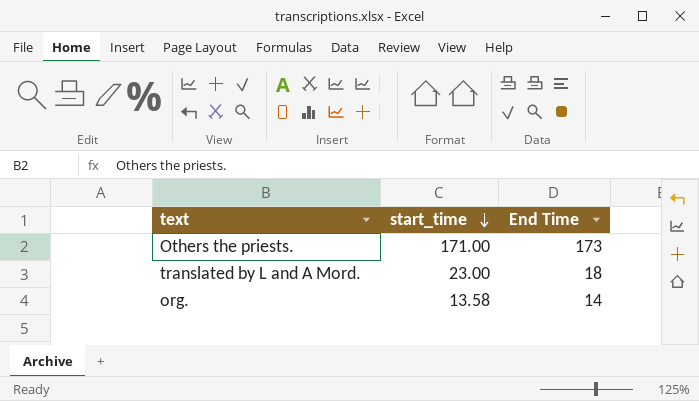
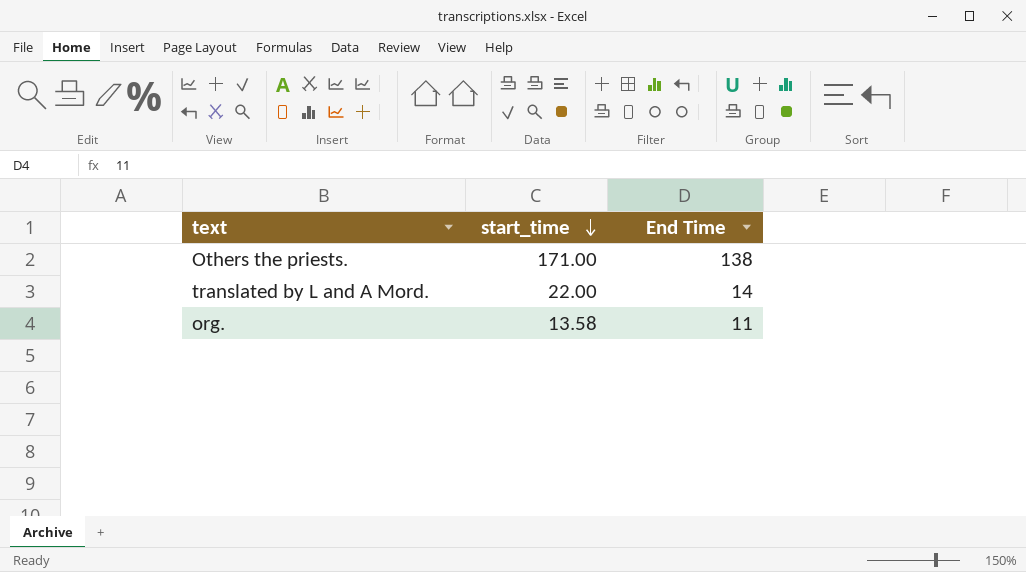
Others the priests. | End Time: 173 -> 138
translated by L and A Mord. | start_time: 23.00 -> 22.00
translated by L and A Mord. | End Time: 18 -> 14
org. | End Time: 14 -> 11

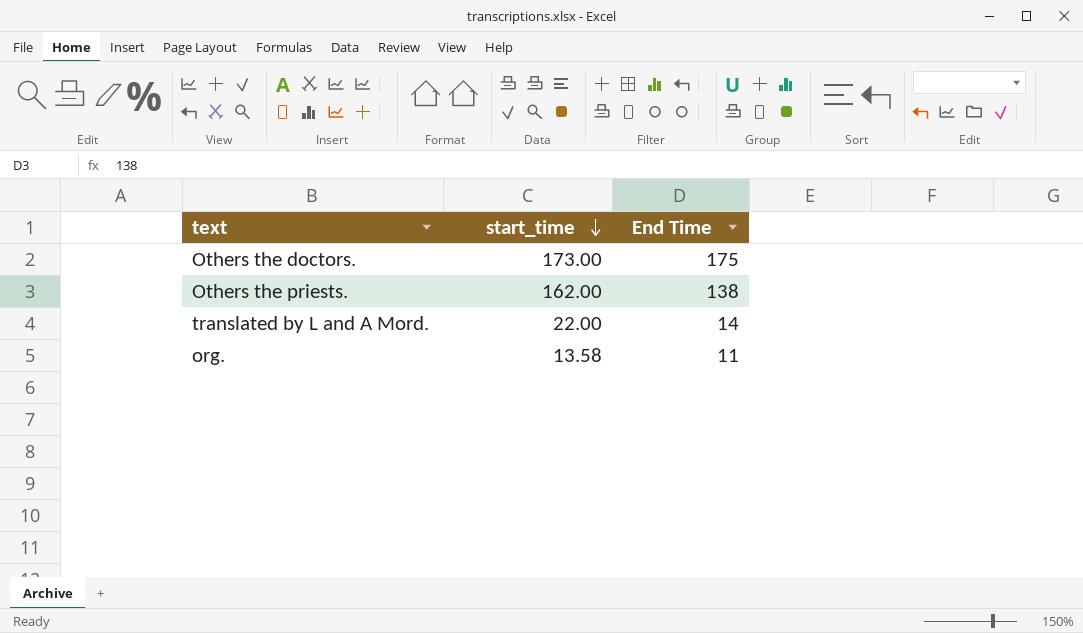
row Others the doctors.: none -> 173.00 | 175
Others the priests. | start_time: 171.00 -> 162.00

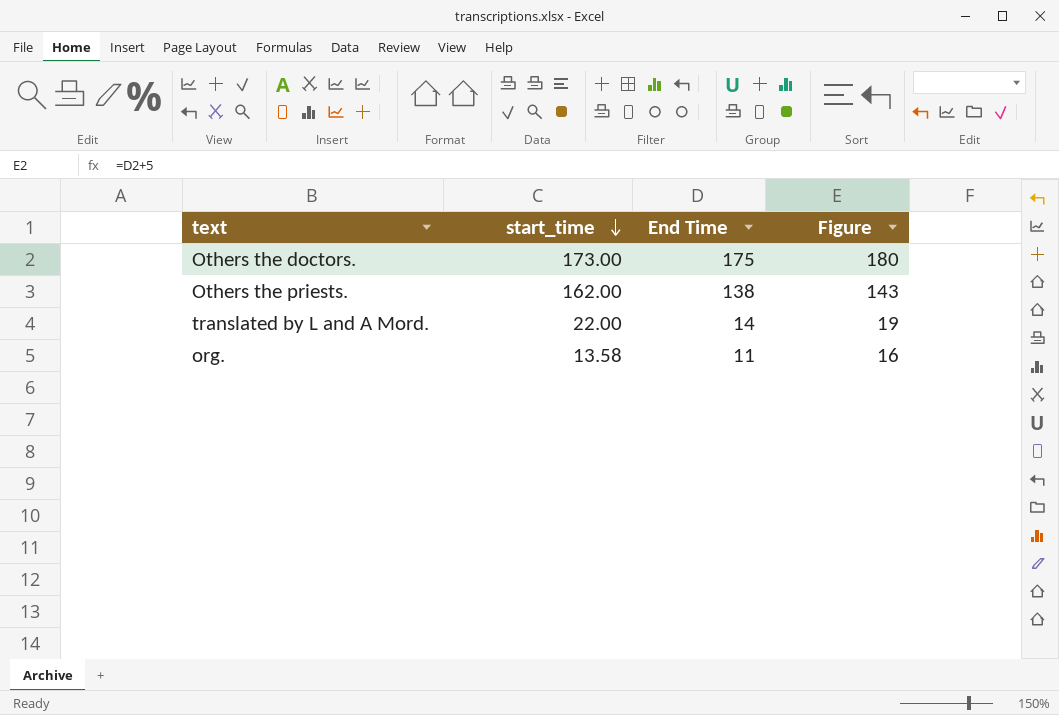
column Figure | formula: none -> [End Time] + 5

